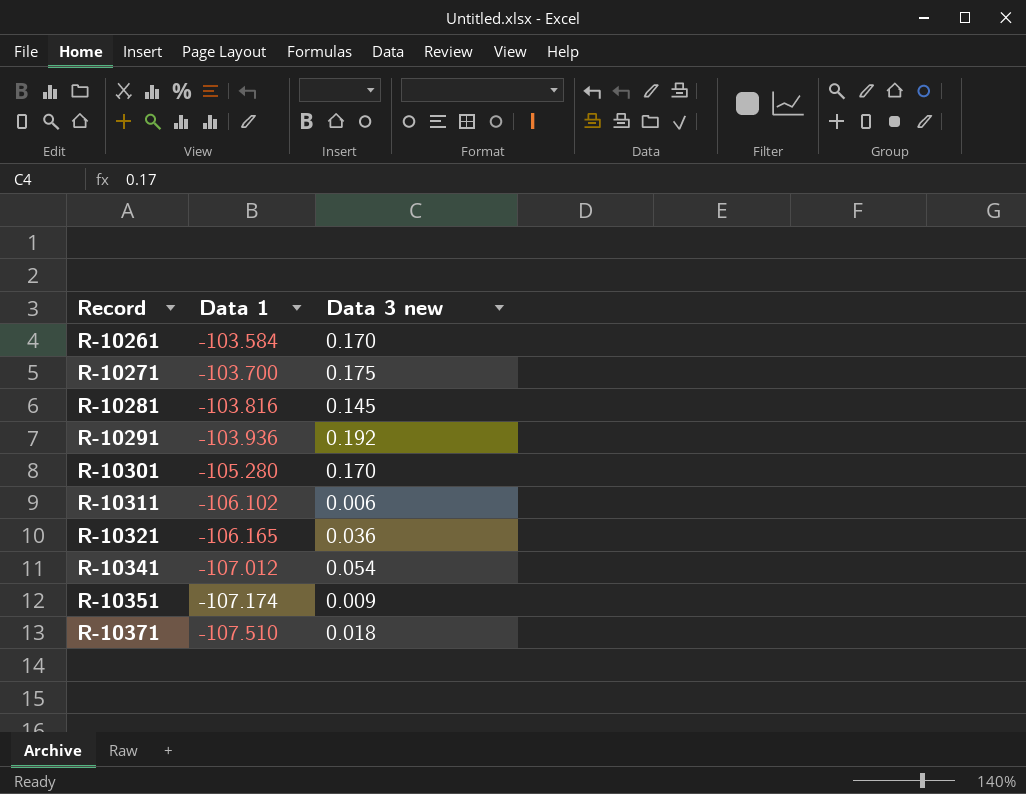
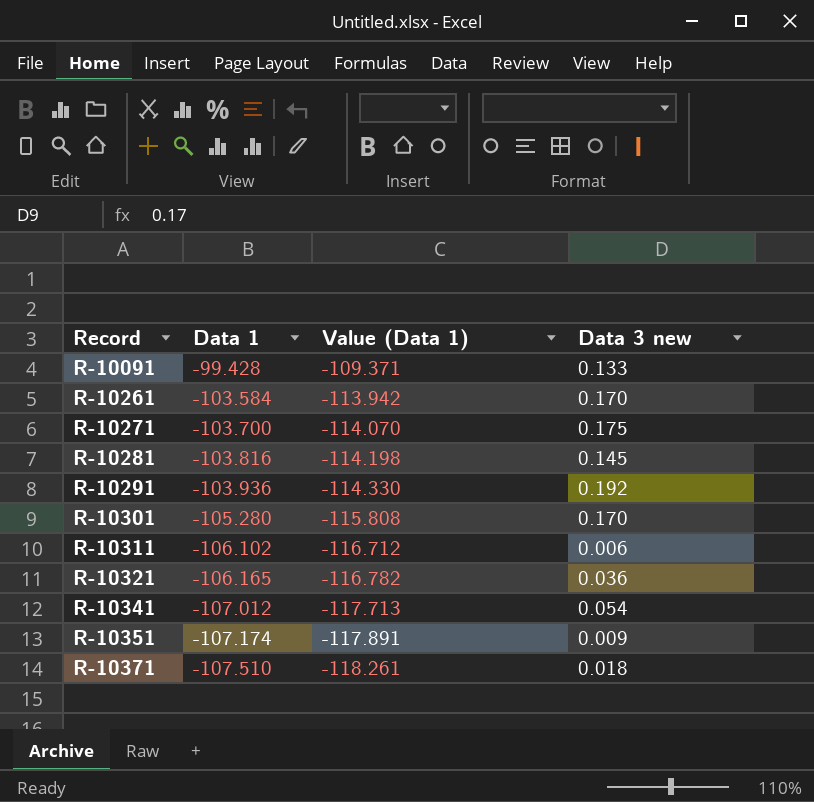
column Value (Data 1) | formula: none -> [Data 1] * 1.1
row R-10091: none -> -99.428 | -109.371 | 0.133

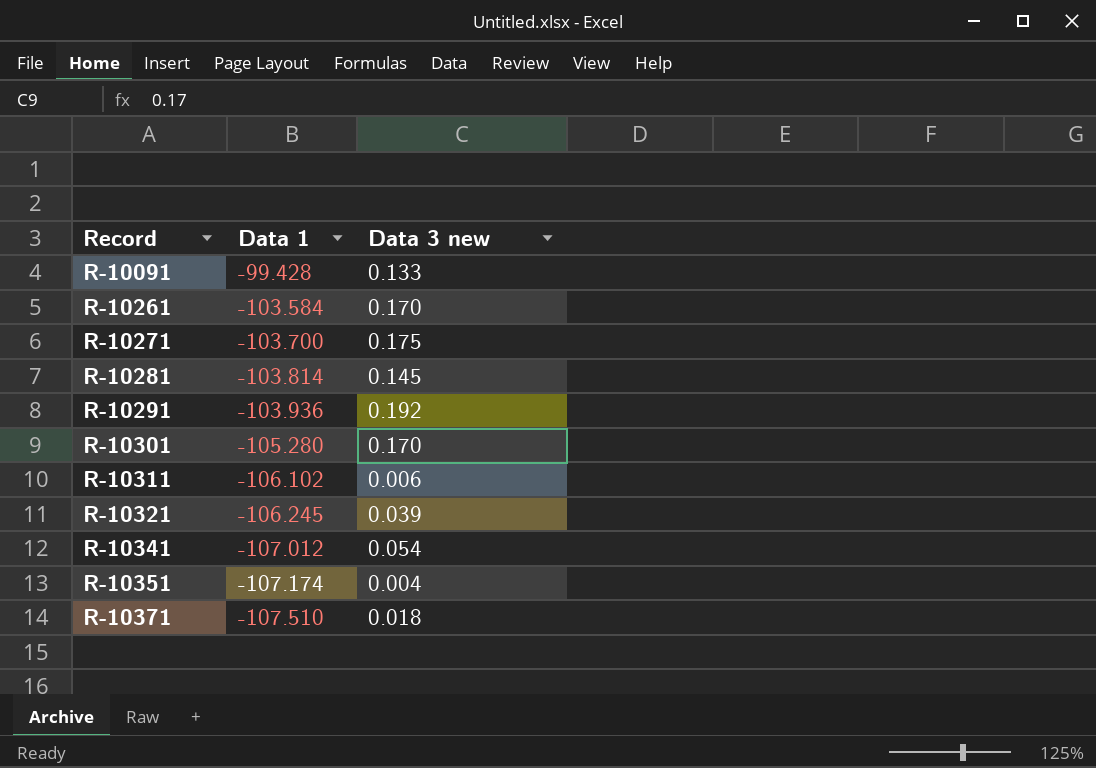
column Value (Data 1) | formula: [Data 1] * 1.1 -> none
R-10281 | Data 1: -103.816 -> -103.814
R-10321 | Data 1: -106.165 -> -106.245
R-10321 | Data 3 new: 0.036 -> 0.039
R-10351 | Data 3 new: 0.009 -> 0.004

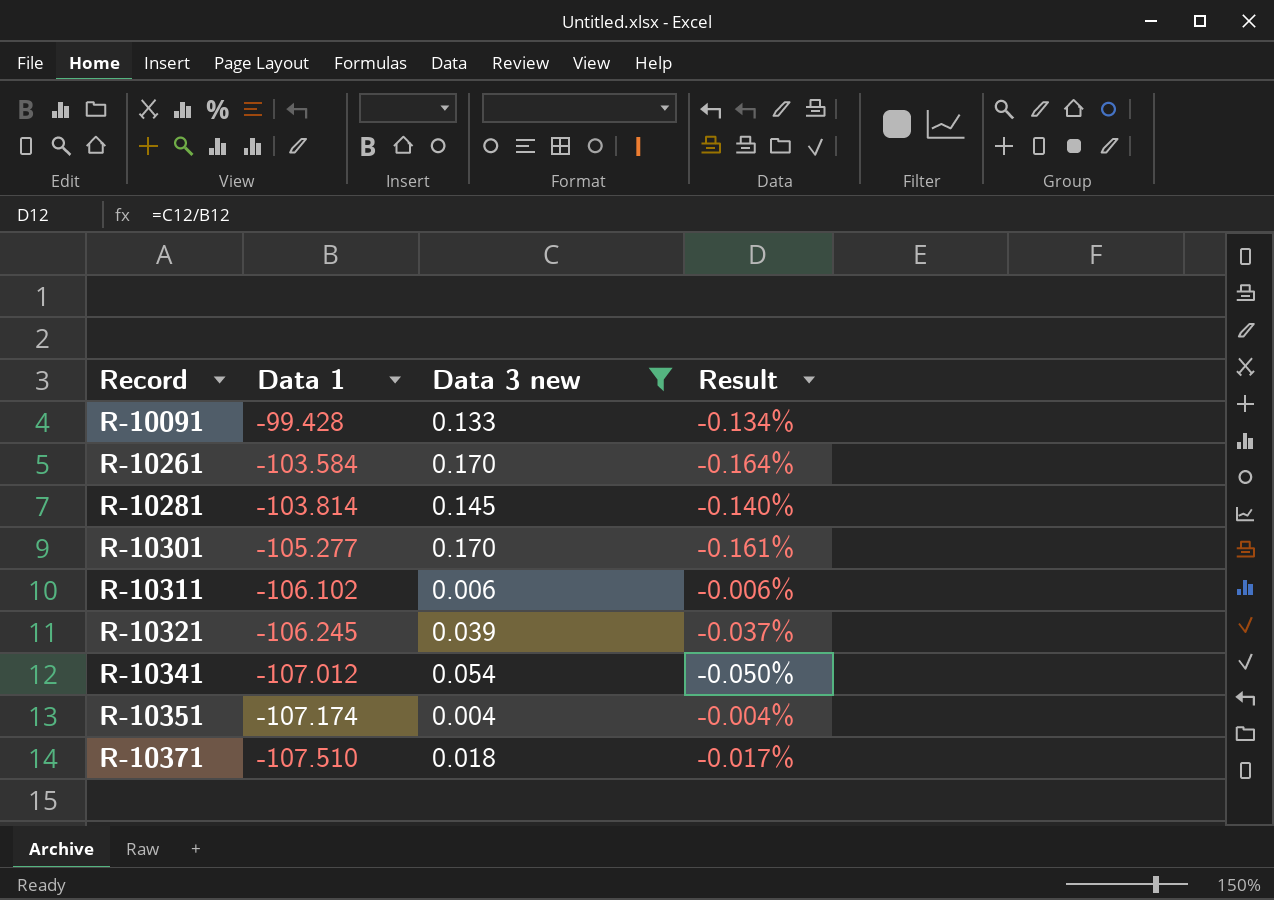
filter: none -> Data 3 new <= 0.170
column Result | formula: none -> [Data 3 new] / [Data 1]
R-10301 | Data 1: -105.280 -> -105.277

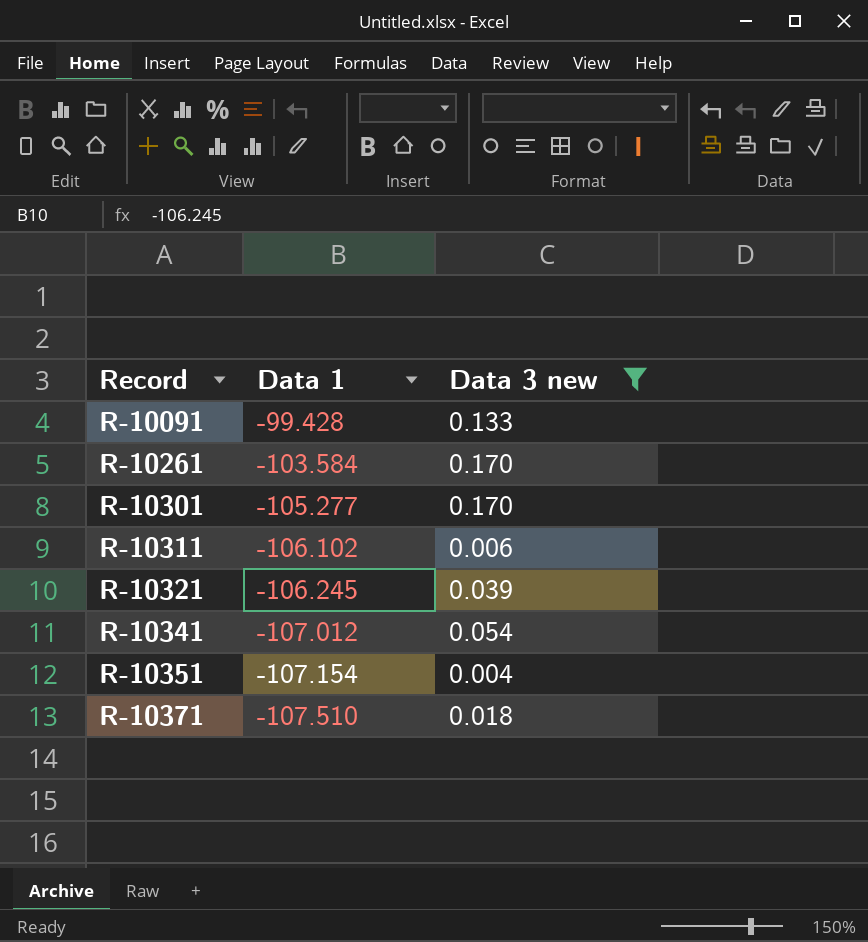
column Result | formula: [Data 3 new] / [Data 1] -> none
row R-10281: -103.814 | 0.145 | -0.140% -> none
R-10351 | Data 1: -107.174 -> -107.154

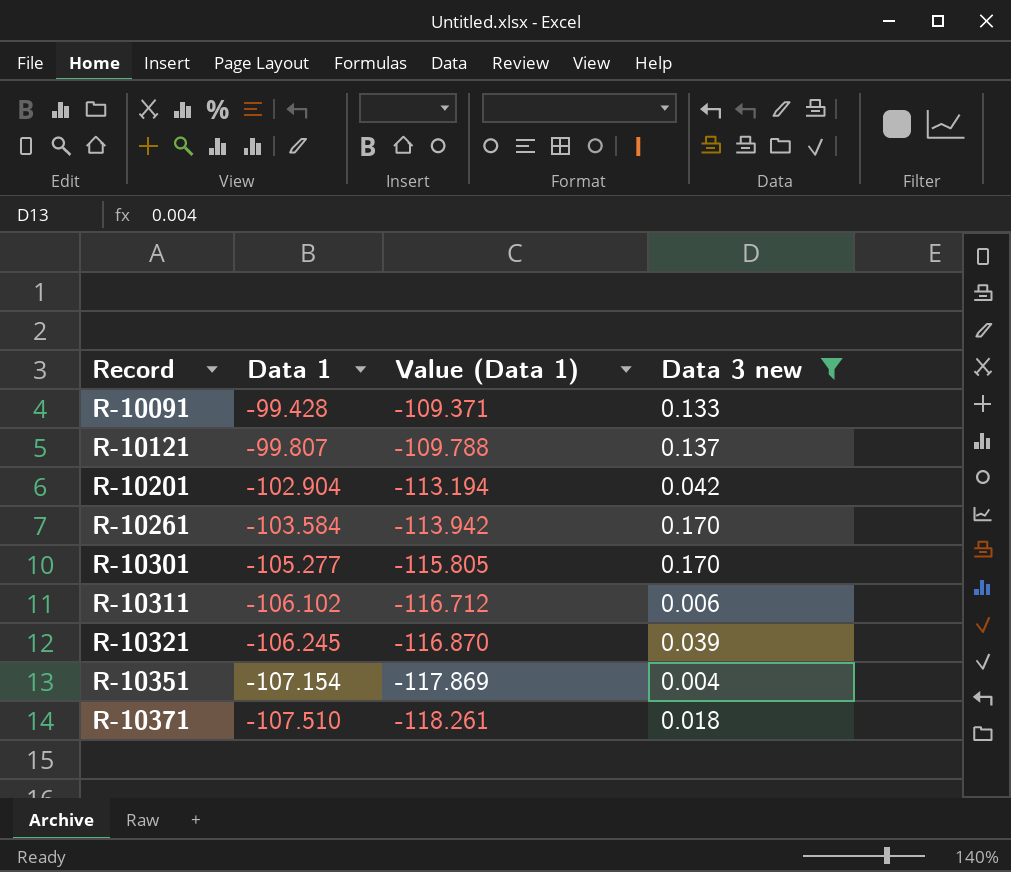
column Value (Data 1) | formula: none -> [Data 1] * 1.1
row R-10341: -107.012 | 0.054 -> none
row R-10121: none -> -99.807 | -109.788 | 0.137
row R-10201: none -> -102.904 | -113.194 | 0.042

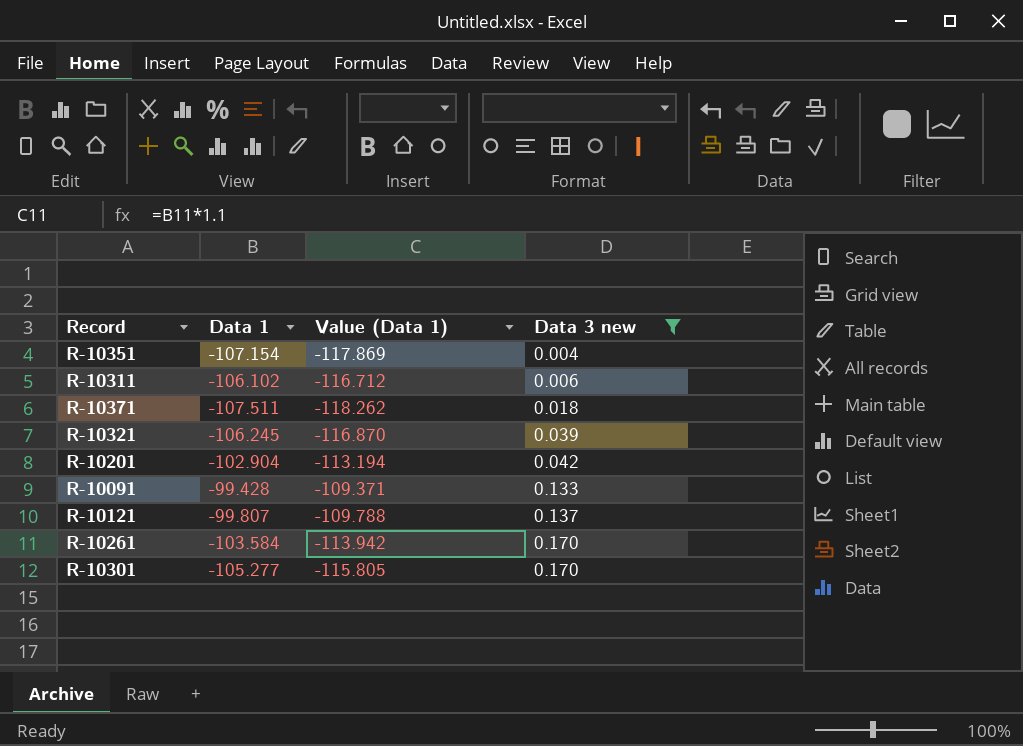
row order: Record ascending -> Data 3 new ascending
R-10371 | Data 1: -107.510 -> -107.511
R-10371 | Value (Data 1): -118.261 -> -118.262

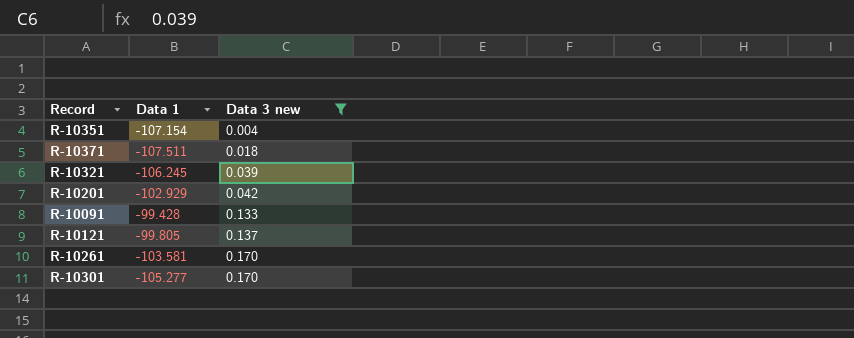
column Value (Data 1) | formula: [Data 1] * 1.1 -> none
row R-10311: -106.102 | -116.712 | 0.006 -> none
R-10201 | Data 1: -102.904 -> -102.929
R-10121 | Data 1: -99.807 -> -99.805
R-10261 | Data 1: -103.584 -> -103.581

